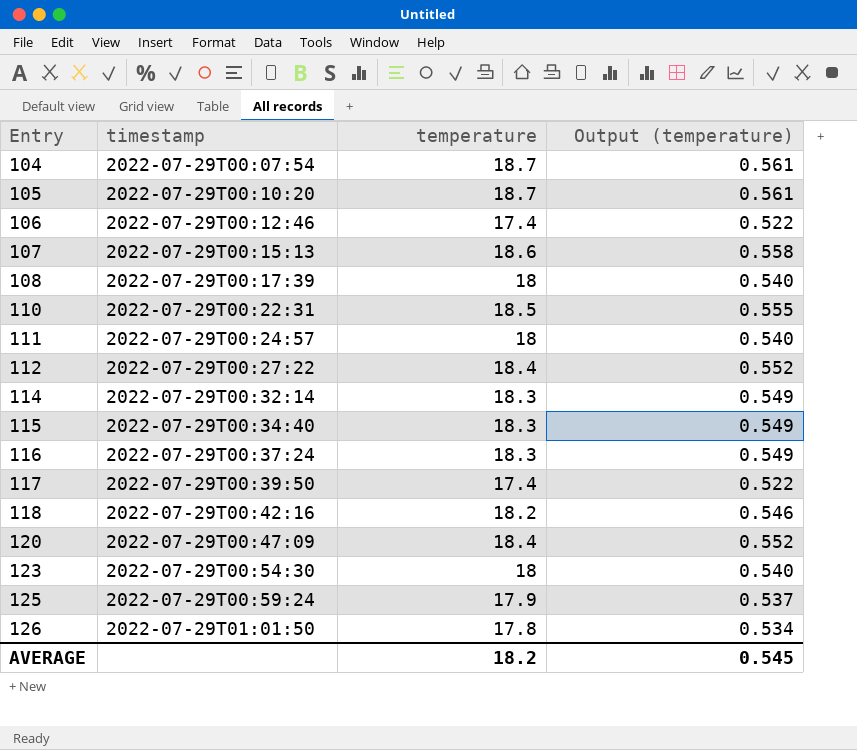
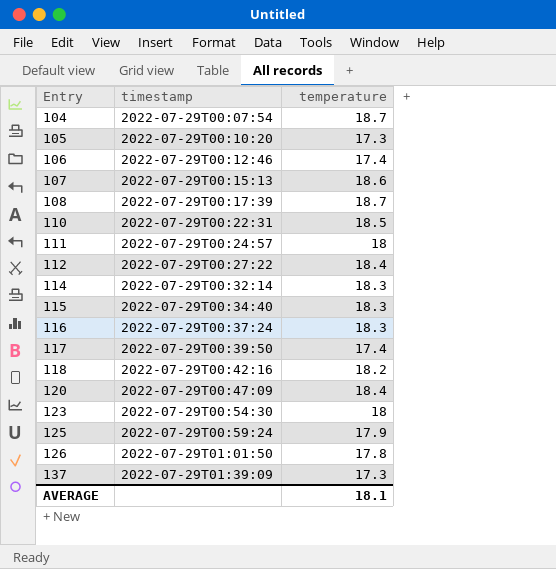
column Output (temperature) | formula: [temperature] * 0.03 -> none
105 | temperature: 18.7 -> 17.3
108 | temperature: 18 -> 18.7
row 137: none -> 2022-07-29T01:39:09 | 17.3
AVERAGE | temperature: 18.2 -> 18.1

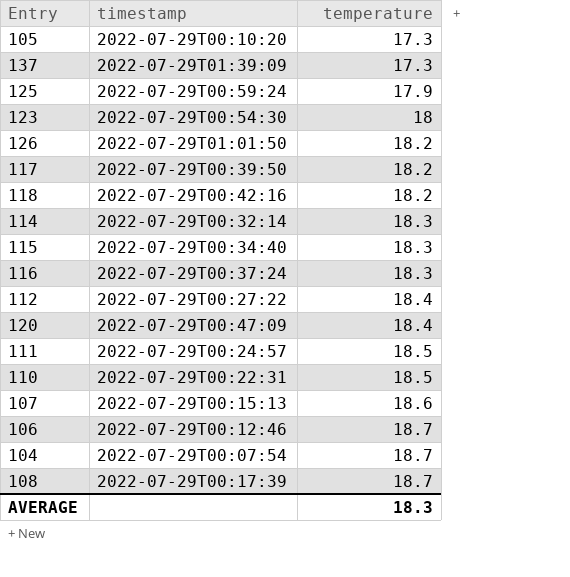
row order: Entry ascending -> temperature ascending
126 | temperature: 17.8 -> 18.2
117 | temperature: 17.4 -> 18.2
111 | temperature: 18 -> 18.5
106 | temperature: 17.4 -> 18.7
AVERAGE | temperature: 18.1 -> 18.3

